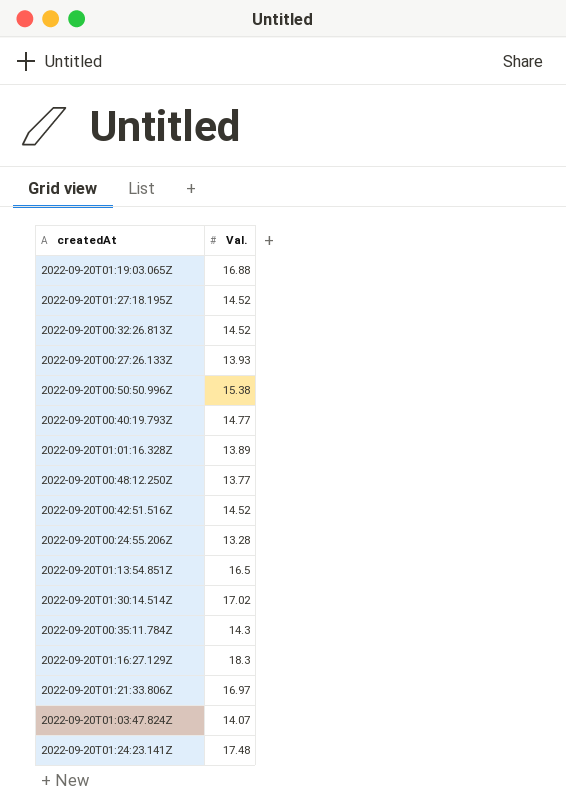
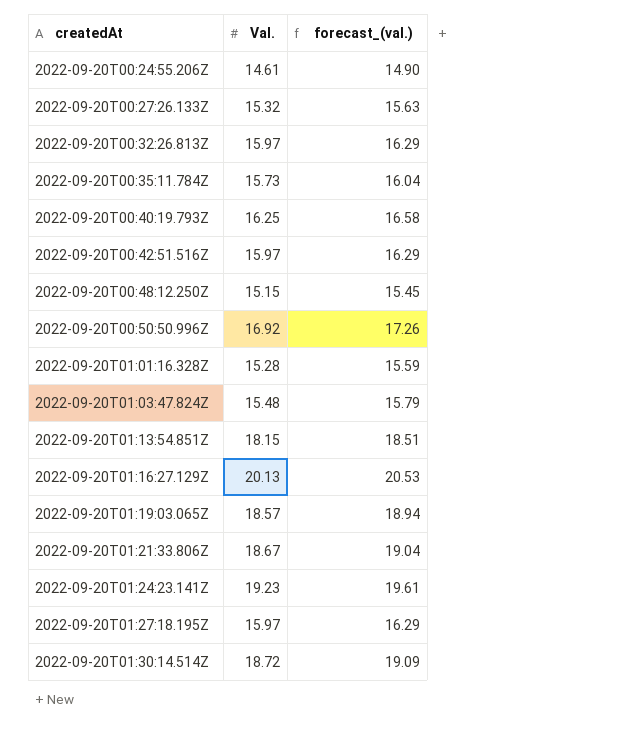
row order: none -> createdAt ascending
column forecast_(val.) | formula: none -> [Val.] * 1.02
2022-09-20T00:24:55.206Z | Val.: 13.28 -> 14.61
2022-09-20T00:27:26.133Z | Val.: 13.93 -> 15.32
2022-09-20T00:32:26.813Z | Val.: 14.52 -> 15.97
2022-09-20T00:35:11.784Z | Val.: 14.3 -> 15.73
2022-09-20T00:40:19.793Z | Val.: 14.77 -> 16.25
2022-09-20T00:42:51.516Z | Val.: 14.52 -> 15.97
2022-09-20T00:48:12.250Z | Val.: 13.77 -> 15.15
2022-09-20T00:50:50.996Z | Val.: 15.38 -> 16.92
2022-09-20T01:01:16.328Z | Val.: 13.89 -> 15.28
2022-09-20T01:03:47.824Z | Val.: 14.07 -> 15.48
2022-09-20T01:13:54.851Z | Val.: 16.5 -> 18.15
2022-09-20T01:16:27.129Z | Val.: 18.3 -> 20.13
2022-09-20T01:19:03.065Z | Val.: 16.88 -> 18.57
2022-09-20T01:21:33.806Z | Val.: 16.97 -> 18.67
2022-09-20T01:24:23.141Z | Val.: 17.48 -> 19.23
2022-09-20T01:27:18.195Z | Val.: 14.52 -> 15.97
2022-09-20T01:30:14.514Z | Val.: 17.02 -> 18.72

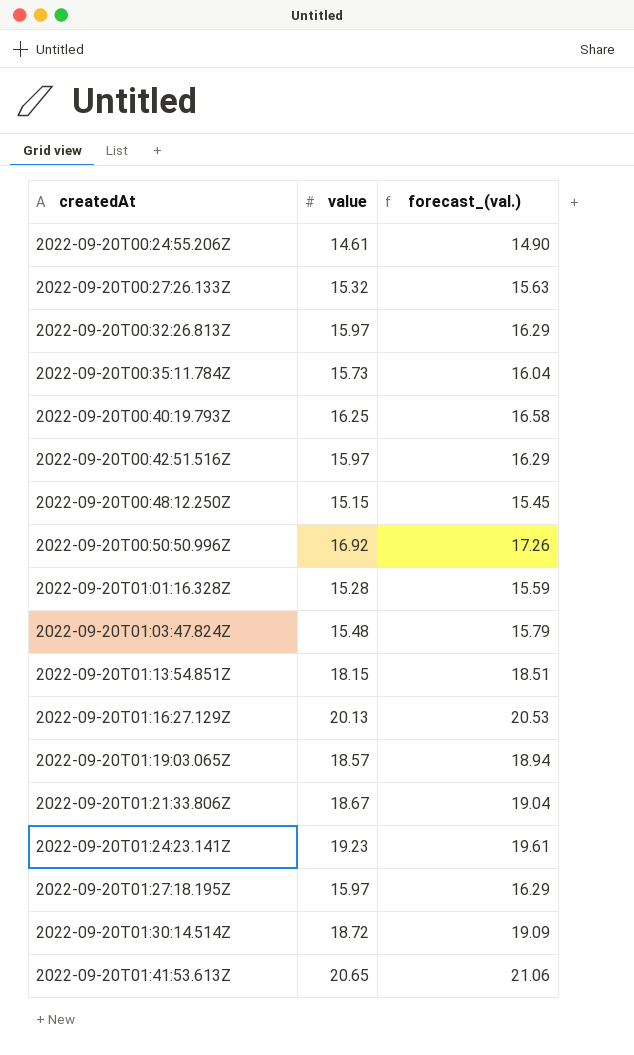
column name: Val. -> value
row 2022-09-20T01:41:53.613Z: none -> 20.65 | 21.06

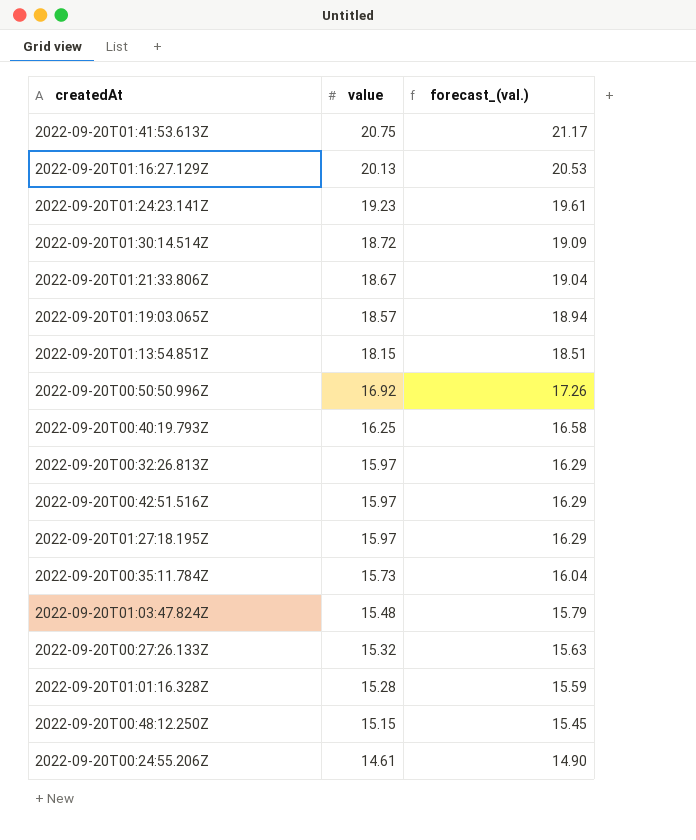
row order: createdAt ascending -> value descending
2022-09-20T01:41:53.613Z | value: 20.65 -> 20.75
2022-09-20T01:41:53.613Z | forecast_(val.): 21.06 -> 21.17

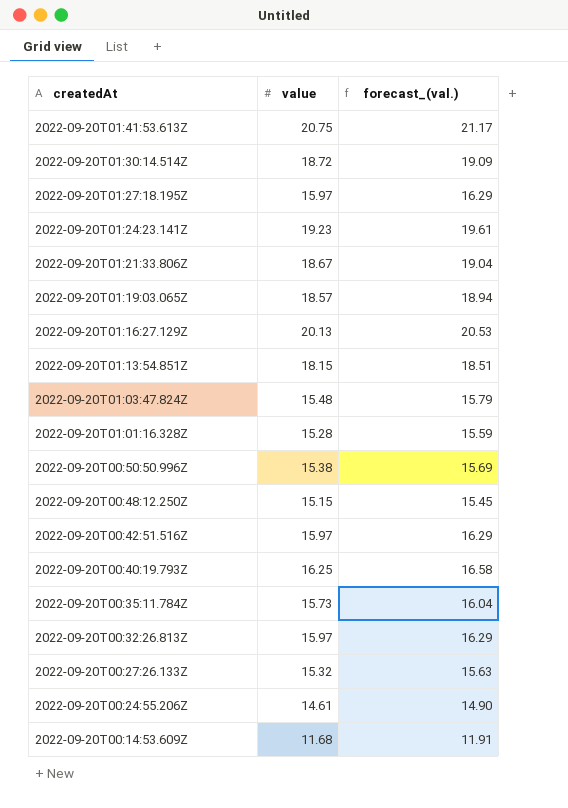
row order: value descending -> createdAt descending
2022-09-20T00:50:50.996Z | value: 16.92 -> 15.38
2022-09-20T00:50:50.996Z | forecast_(val.): 17.26 -> 15.69
row 2022-09-20T00:14:53.609Z: none -> 11.68 | 11.91

